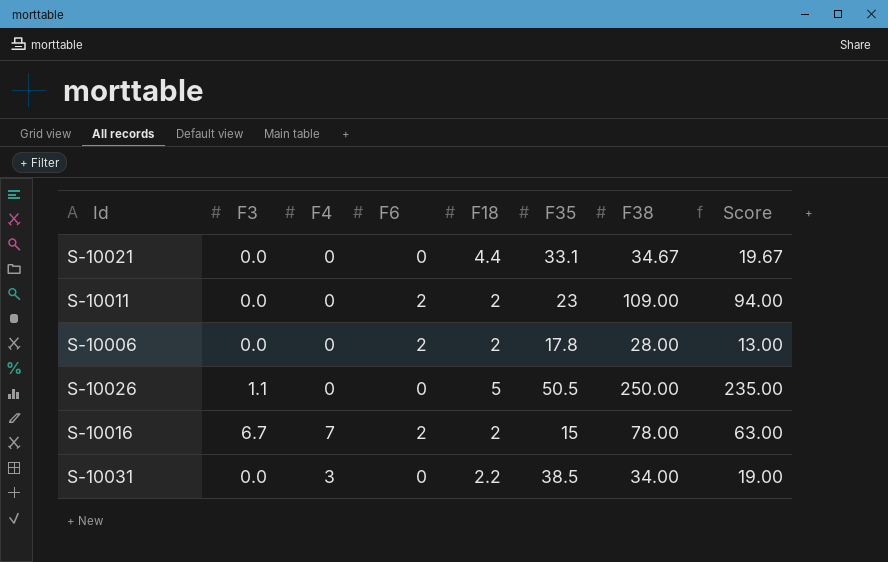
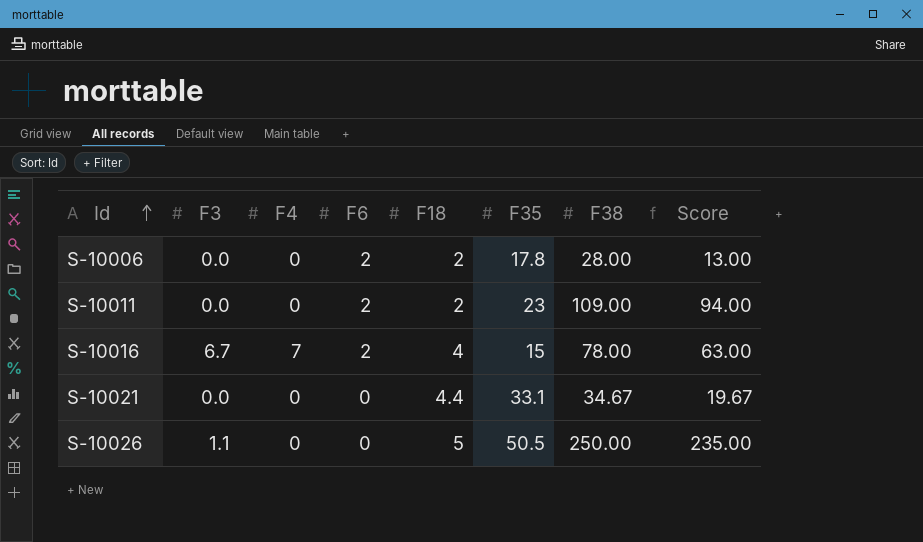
row order: none -> Id ascending
row S-10031: 0.0 | 3 | 0 | 2.2 | 38.5 | 34.00 | 19.00 -> none
S-10016 | F18: 2 -> 4

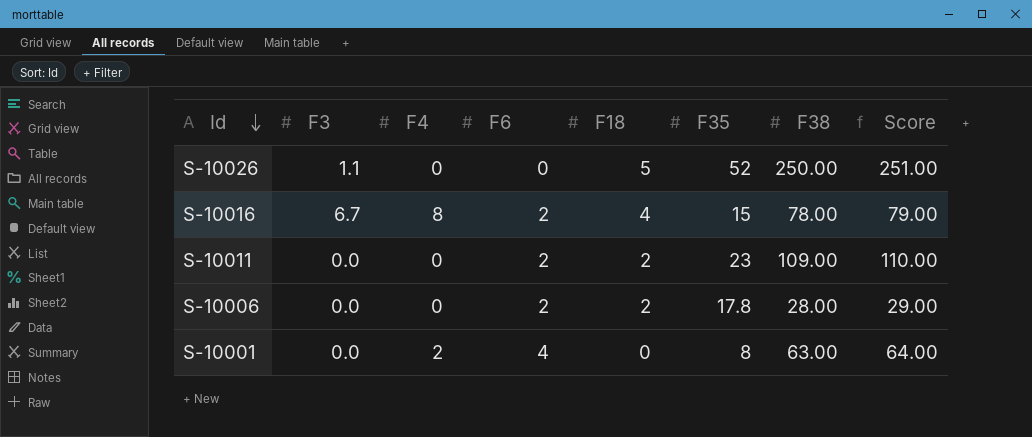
row order: Id ascending -> Id descending
column Score | formula: [F38] - 15 -> [F38] + 1
row S-10021: 0.0 | 0 | 0 | 4.4 | 33.1 | 34.67 | 19.67 -> none
S-10026 | F35: 50.5 -> 52
S-10016 | F4: 7 -> 8
row S-10001: none -> 0.0 | 2 | 4 | 0 | 8 | 63.00 | 64.00

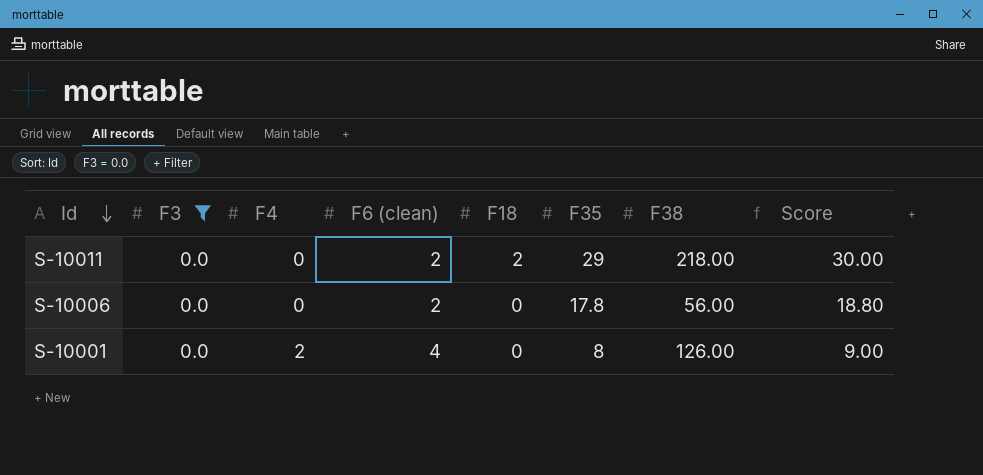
filter: none -> F3 = 0.0
column name: F6 -> F6 (clean)
column Score | formula: [F38] + 1 -> [F35] + 1
S-10011 | F35: 23 -> 29
S-10011 | F38: 109.00 -> 218.00
S-10006 | F18: 2 -> 0
S-10006 | F38: 28.00 -> 56.00
S-10001 | F38: 63.00 -> 126.00

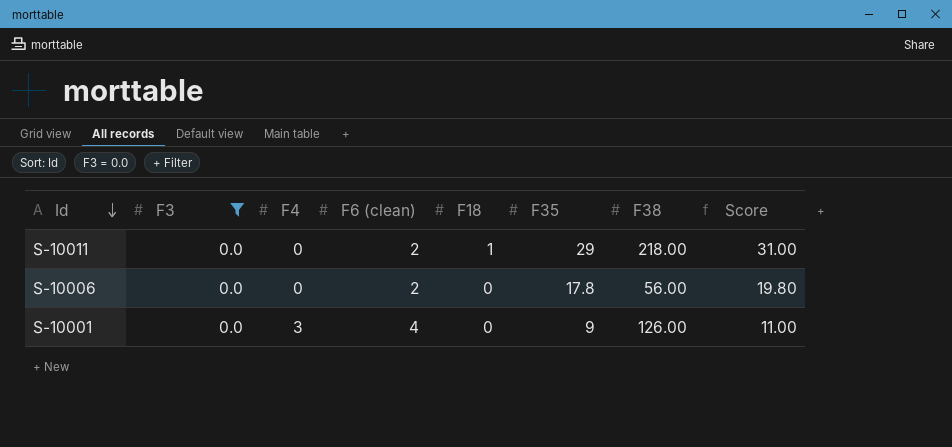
column Score | formula: [F35] + 1 -> [F35] + 2
S-10011 | F18: 2 -> 1
S-10001 | F4: 2 -> 3
S-10001 | F35: 8 -> 9

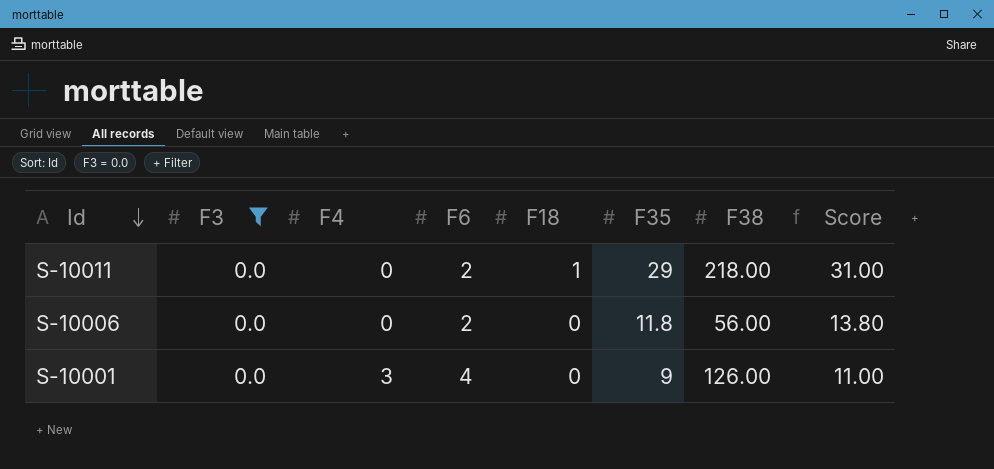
column name: F6 (clean) -> F6
S-10006 | F35: 17.8 -> 11.8
S-10006 | Score: 19.80 -> 13.80

